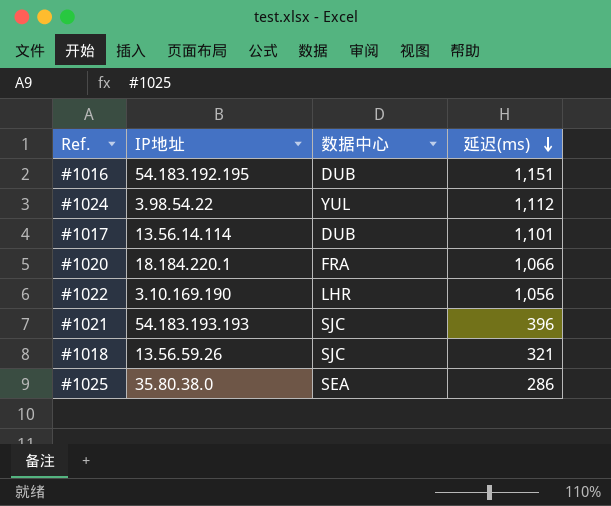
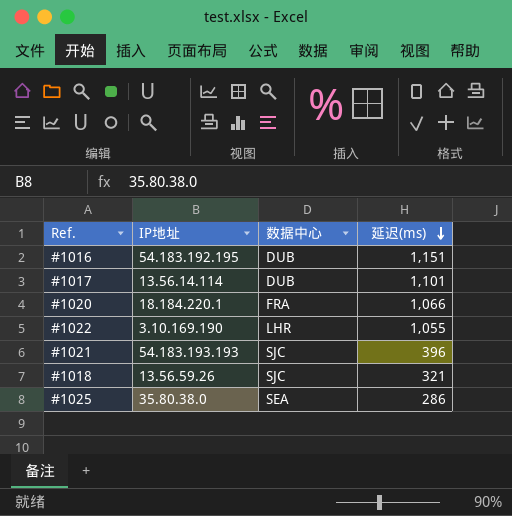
row #1024: 3.98.54.22 | YUL | 1,112 -> none
#1022 | 延迟(ms): 1,056 -> 1,055

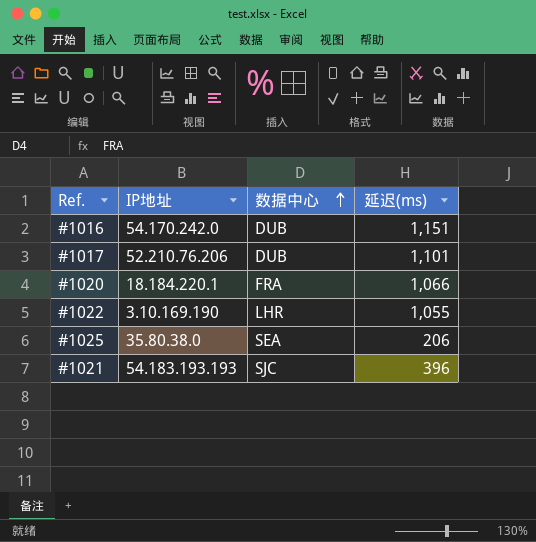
row order: 延迟(ms) descending -> 数据中心 ascending
row #1018: 13.56.59.26 | SJC | 321 -> none
#1016 | IP地址: 54.183.192.195 -> 54.170.242.0
#1017 | IP地址: 13.56.14.114 -> 52.210.76.206
#1025 | 延迟(ms): 286 -> 206

